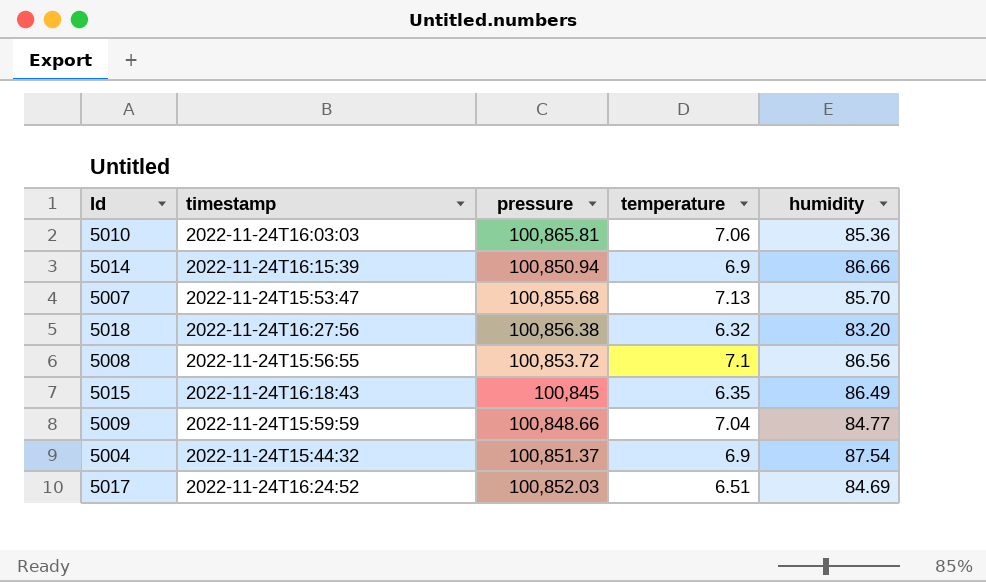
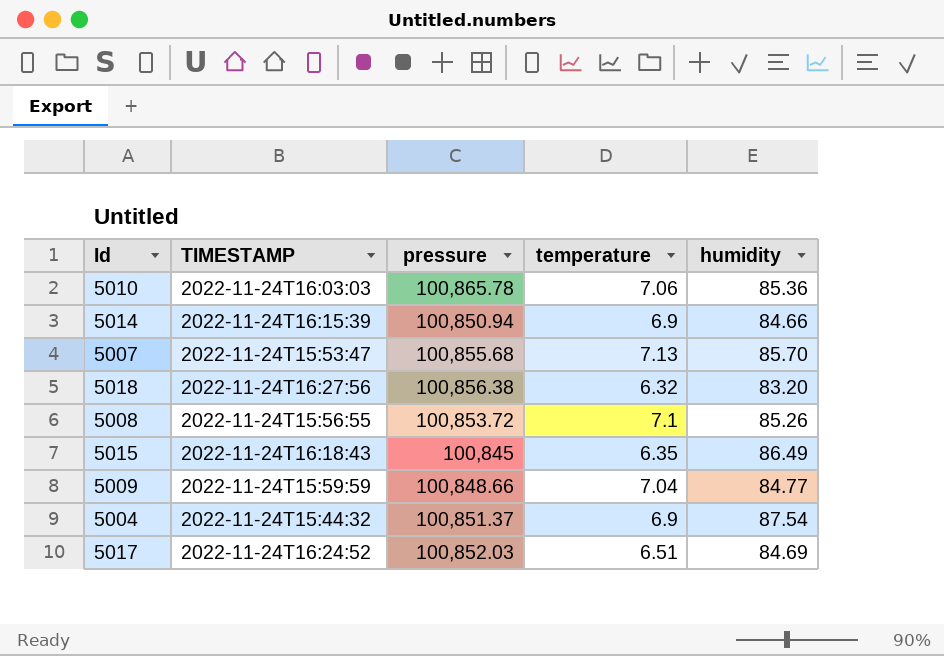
column name: timestamp -> TIMESTAMP
5010 | pressure: 100,865.81 -> 100,865.78
5014 | humidity: 86.66 -> 84.66
5008 | humidity: 86.56 -> 85.26

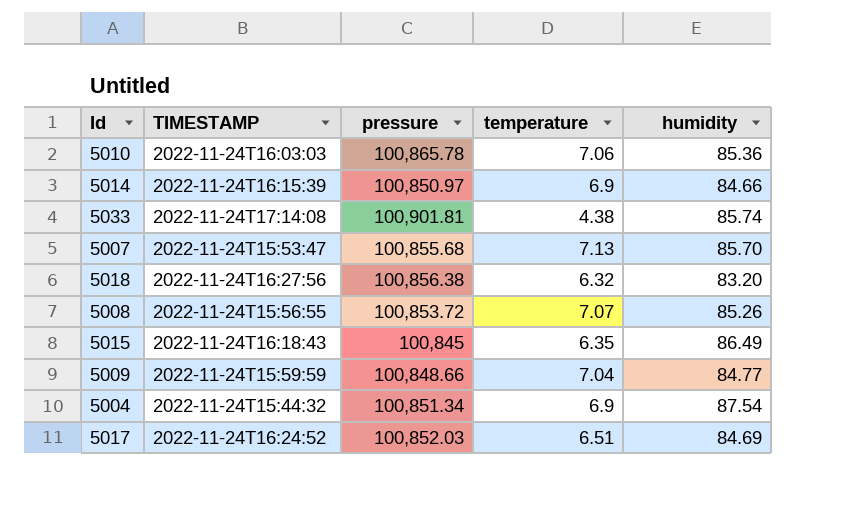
5014 | pressure: 100,850.94 -> 100,850.97
row 5033: none -> 2022-11-24T17:14:08 | 100,901.81 | 4.38 | 85.74
5008 | temperature: 7.1 -> 7.07
5004 | pressure: 100,851.37 -> 100,851.34

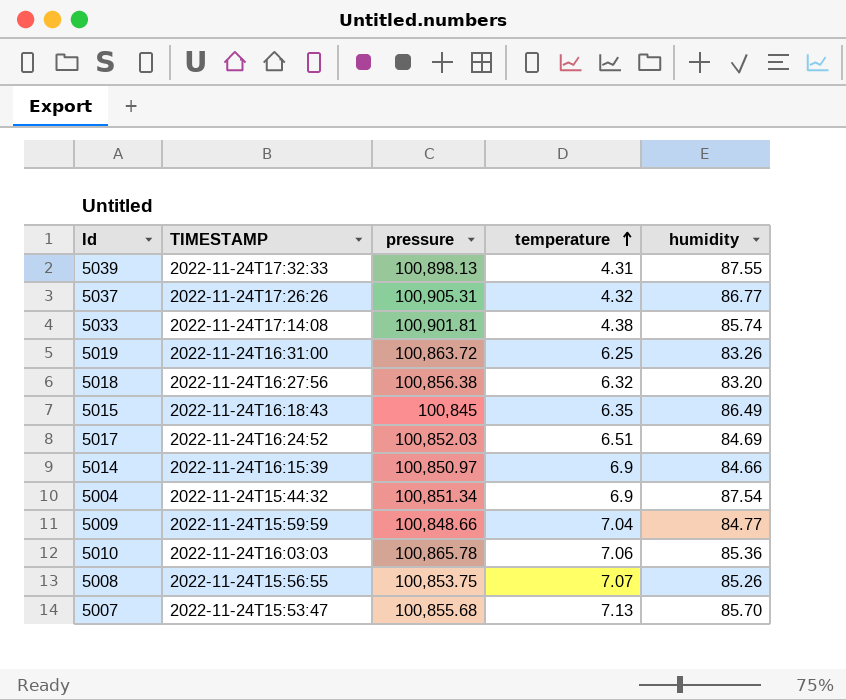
row order: none -> temperature ascending
row 5039: none -> 2022-11-24T17:32:33 | 100,898.13 | 4.31 | 87.55
row 5037: none -> 2022-11-24T17:26:26 | 100,905.31 | 4.32 | 86.77
row 5019: none -> 2022-11-24T16:31:00 | 100,863.72 | 6.25 | 83.26
5008 | pressure: 100,853.72 -> 100,853.75

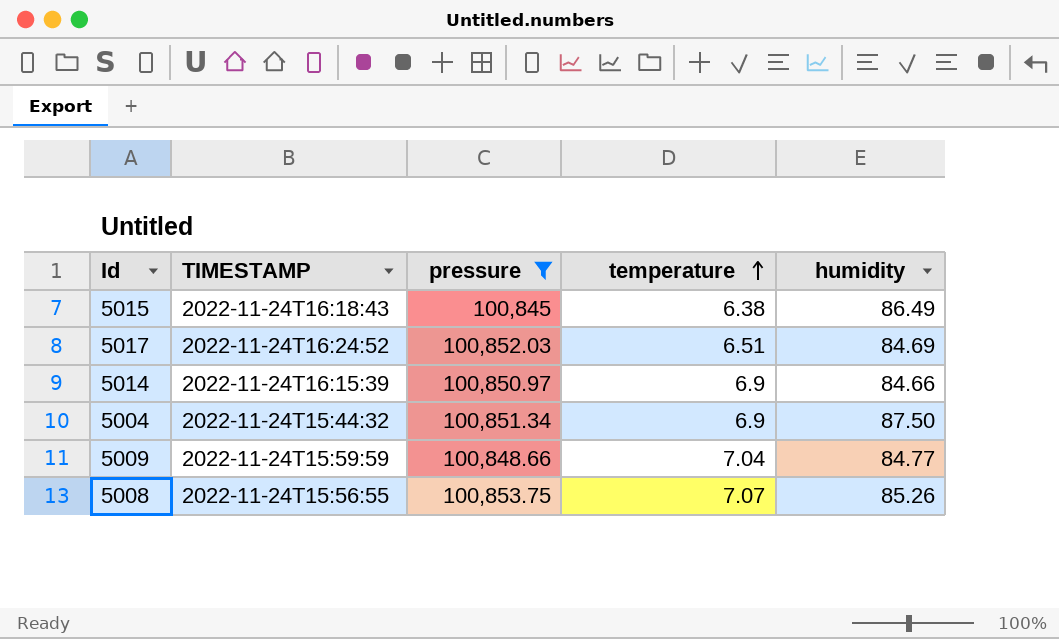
filter: none -> pressure <= 100,853.75
5015 | temperature: 6.35 -> 6.38
5004 | humidity: 87.54 -> 87.50

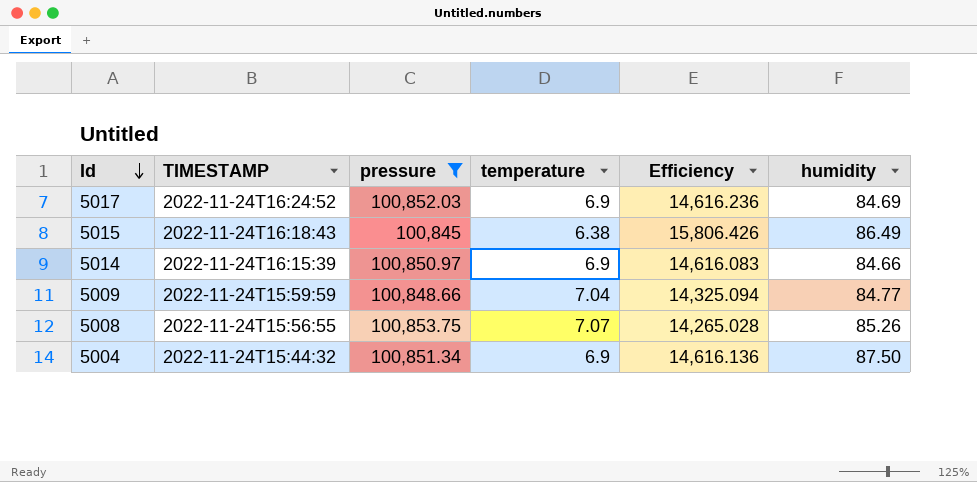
row order: temperature ascending -> Id descending
column Efficiency | formula: none -> [pressure] / [temperature]
5017 | temperature: 6.51 -> 6.9

